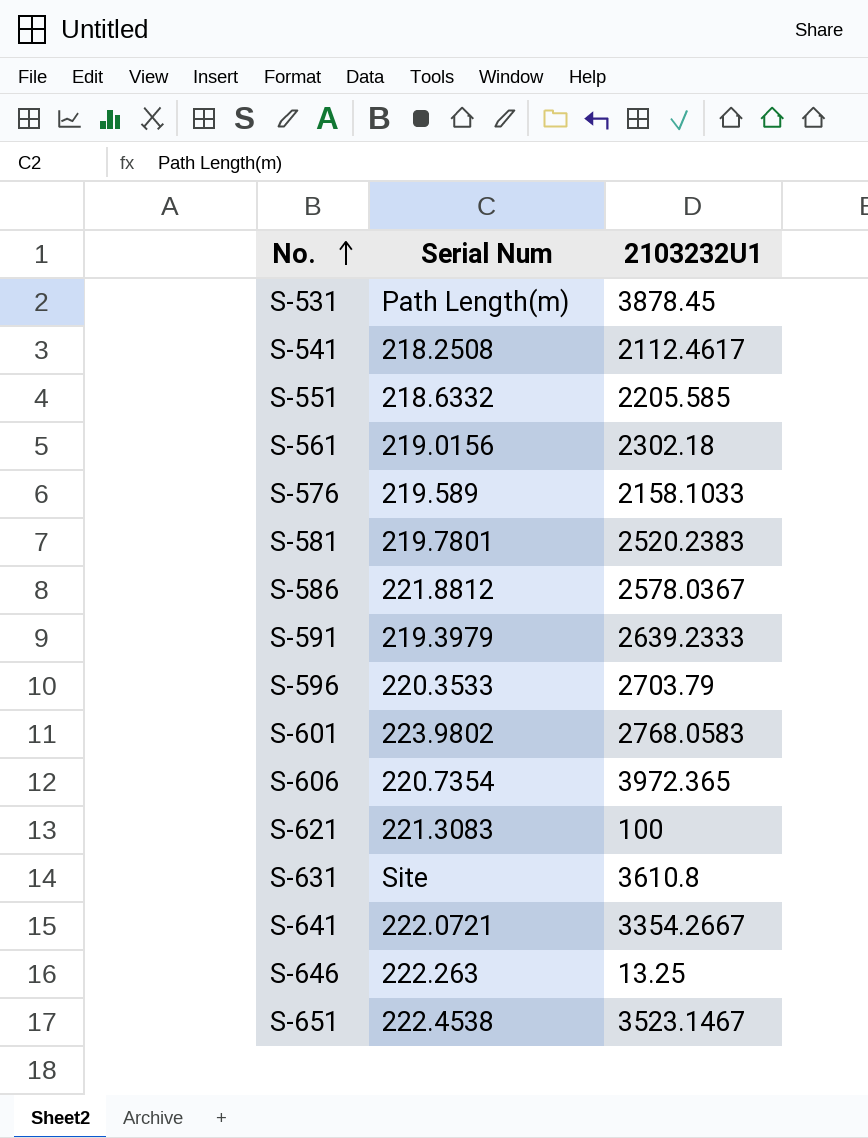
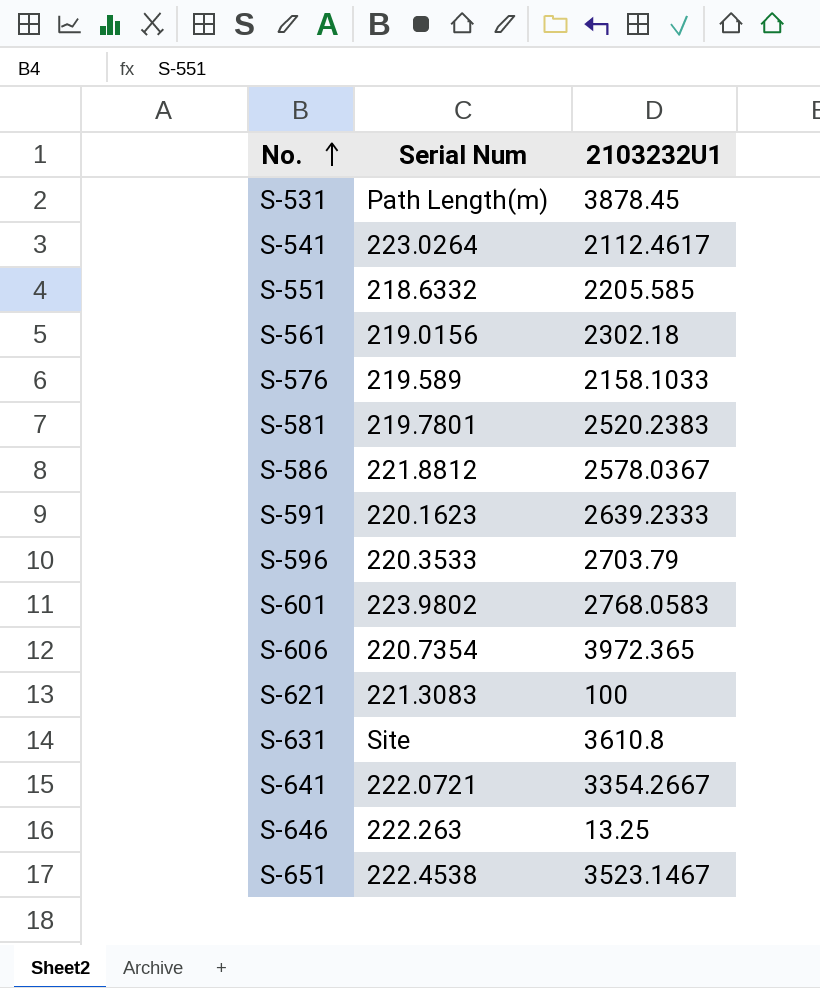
S-541 | Serial Num: 218.2508 -> 223.0264
S-591 | Serial Num: 219.3979 -> 220.1623

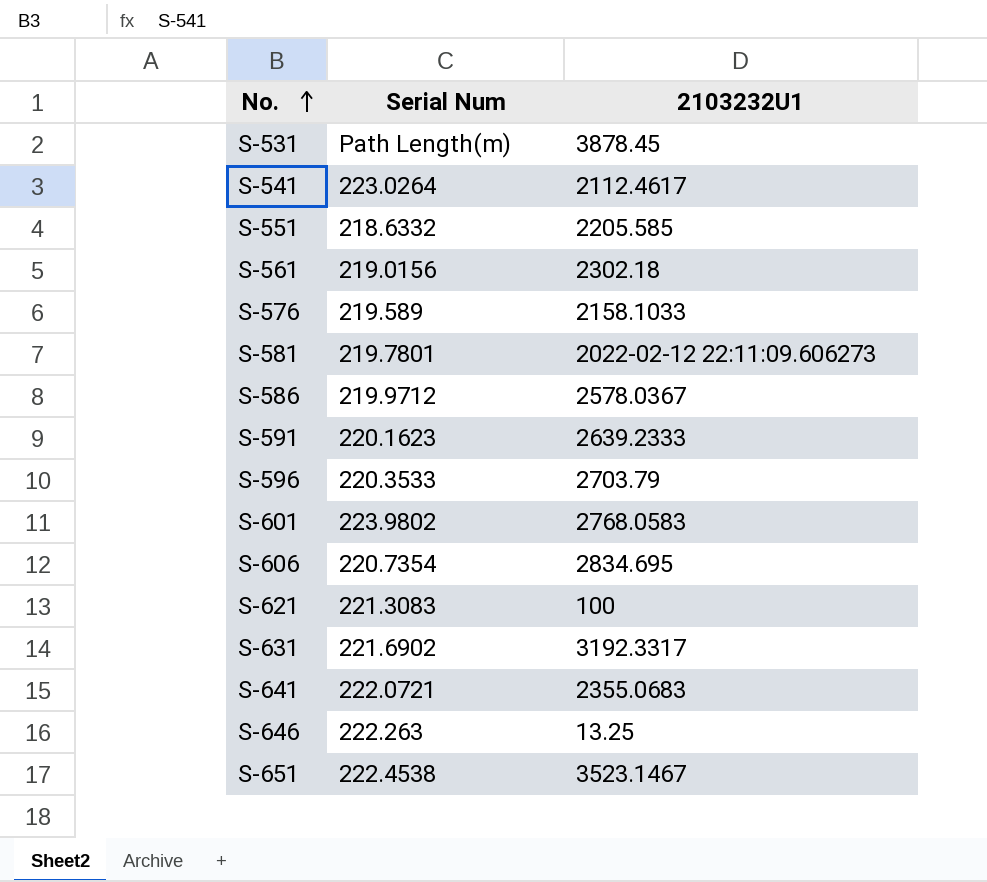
S-581 | 2103232U1: 2520.2383 -> 2022-02-12 22:11:09.606273
S-586 | Serial Num: 221.8812 -> 219.9712
S-606 | 2103232U1: 3972.365 -> 2834.695
S-631 | Serial Num: Site -> 221.6902
S-631 | 2103232U1: 3610.8 -> 3192.3317
S-641 | 2103232U1: 3354.2667 -> 2355.0683

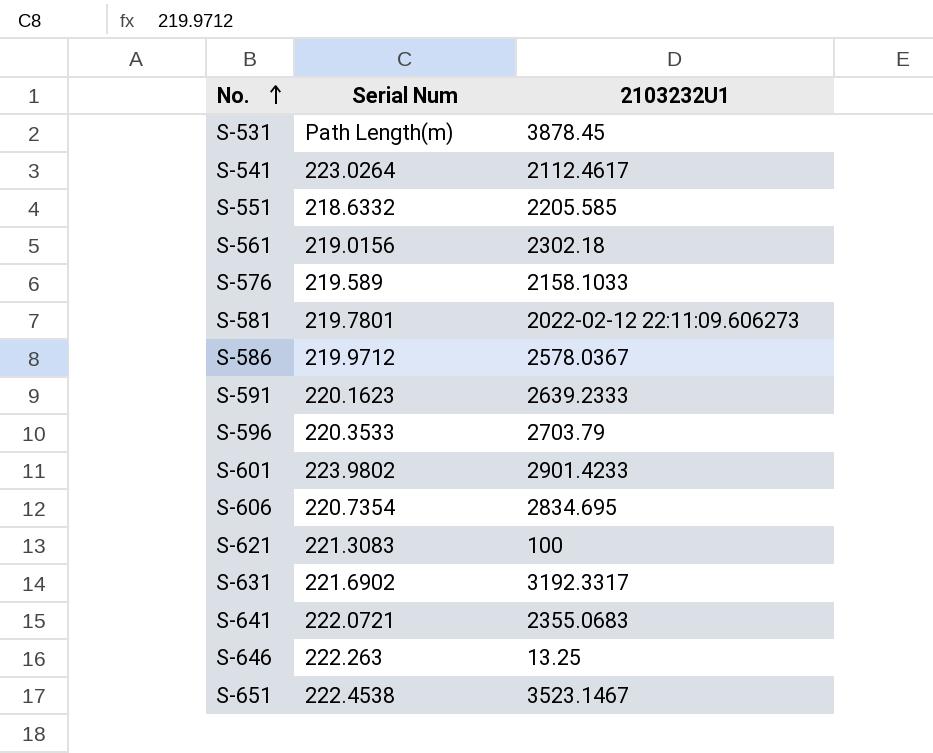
S-601 | 2103232U1: 2768.0583 -> 2901.4233

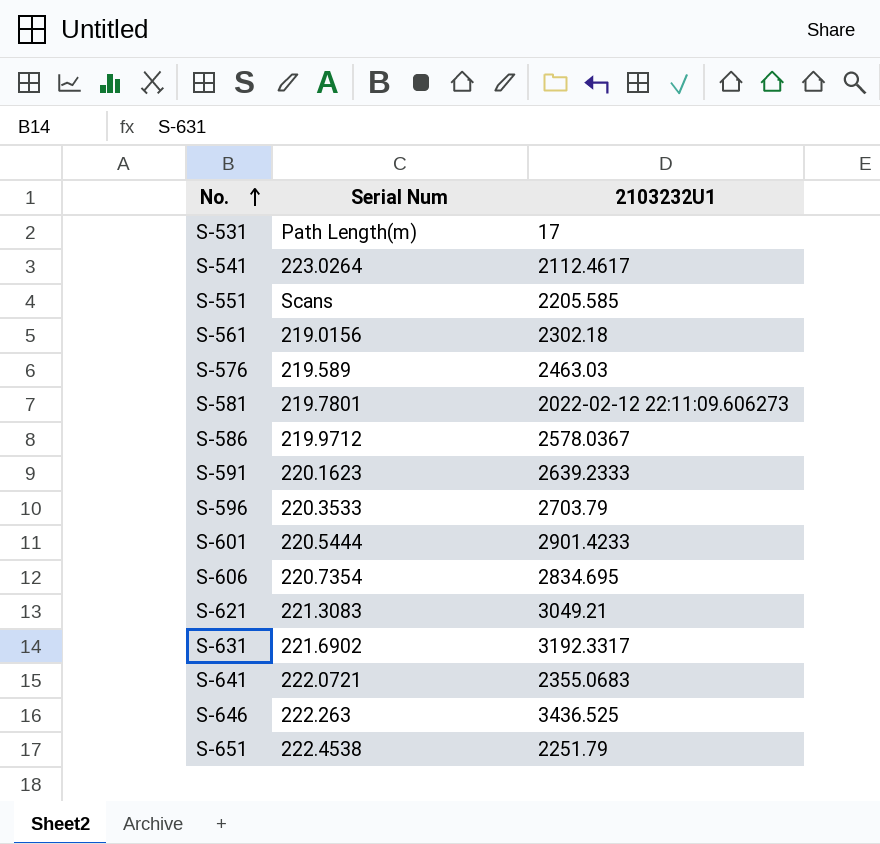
S-531 | 2103232U1: 3878.45 -> 17
S-551 | Serial Num: 218.6332 -> Scans
S-576 | 2103232U1: 2158.1033 -> 2463.03
S-601 | Serial Num: 223.9802 -> 220.5444
S-621 | 2103232U1: 100 -> 3049.21
S-646 | 2103232U1: 13.25 -> 3436.525
S-651 | 2103232U1: 3523.1467 -> 2251.79

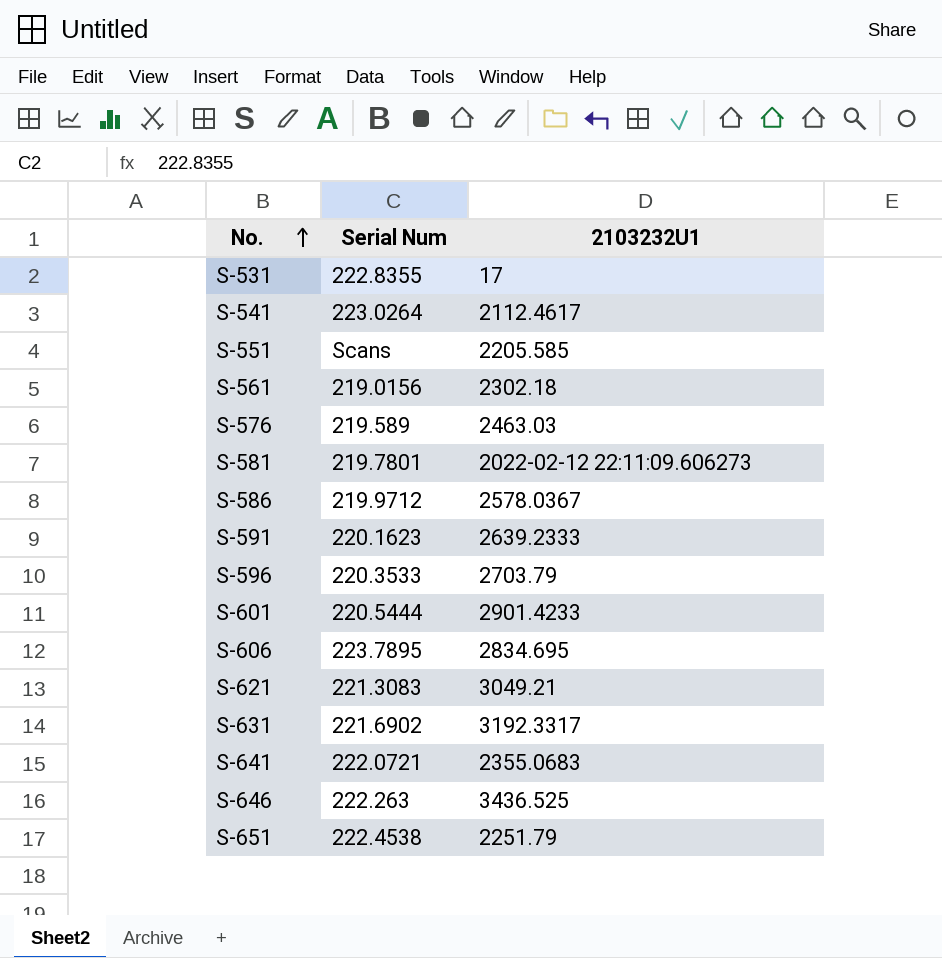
S-531 | Serial Num: Path Length(m) -> 222.8355
S-606 | Serial Num: 220.7354 -> 223.7895

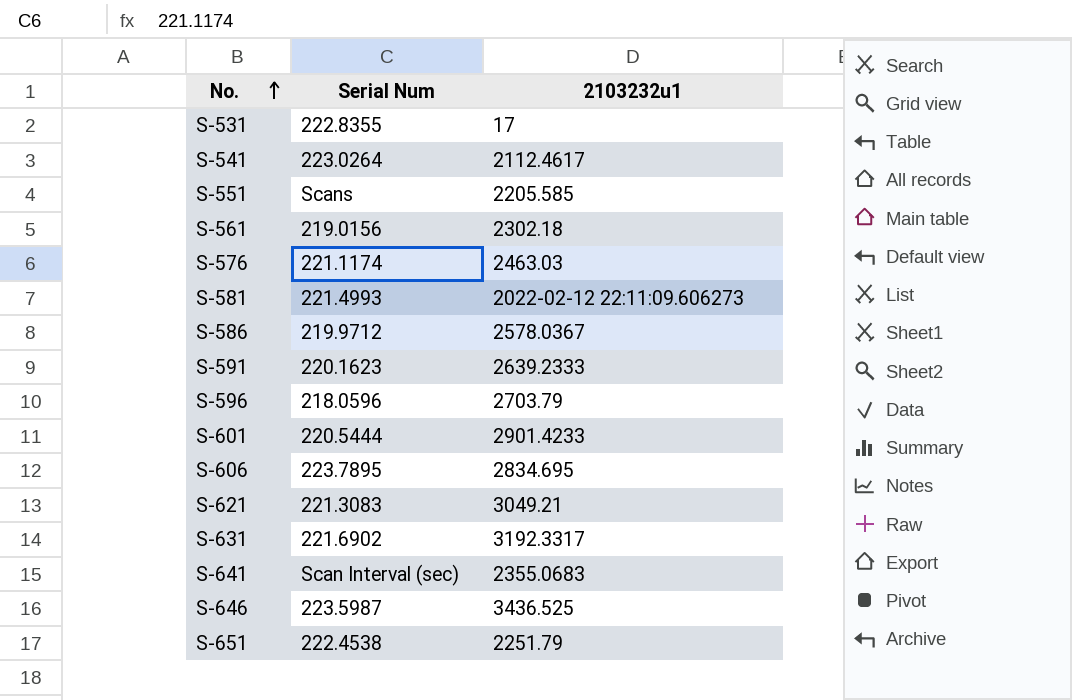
column name: 2103232U1 -> 2103232u1
S-576 | Serial Num: 219.589 -> 221.1174
S-581 | Serial Num: 219.7801 -> 221.4993
S-596 | Serial Num: 220.3533 -> 218.0596
S-641 | Serial Num: 222.0721 -> Scan Interval (sec)
S-646 | Serial Num: 222.263 -> 223.5987

